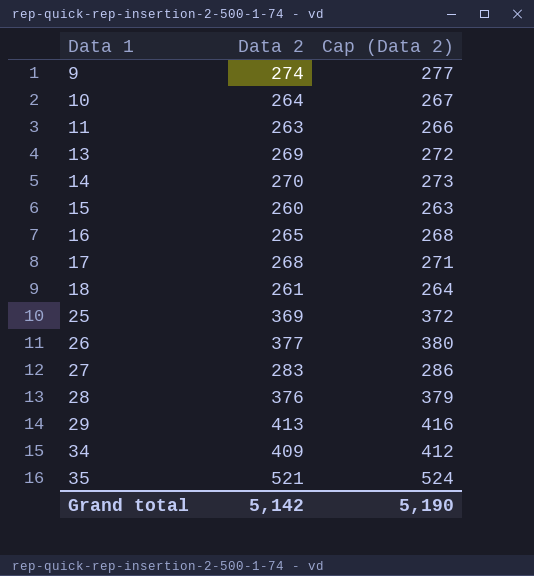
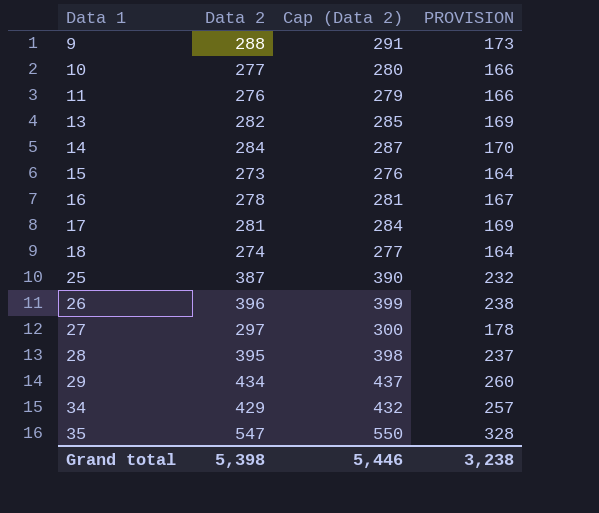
column PROVISION | formula: none -> [Data 2] * 0.6
9 | Data 2: 274 -> 288
9 | Cap (Data 2): 277 -> 291
10 | Data 2: 264 -> 277
10 | Cap (Data 2): 267 -> 280
11 | Data 2: 263 -> 276
11 | Cap (Data 2): 266 -> 279
13 | Data 2: 269 -> 282
13 | Cap (Data 2): 272 -> 285
14 | Data 2: 270 -> 284
14 | Cap (Data 2): 273 -> 287
15 | Data 2: 260 -> 273
15 | Cap (Data 2): 263 -> 276
16 | Data 2: 265 -> 278
16 | Cap (Data 2): 268 -> 281
17 | Data 2: 268 -> 281
17 | Cap (Data 2): 271 -> 284
18 | Data 2: 261 -> 274
18 | Cap (Data 2): 264 -> 277
25 | Data 2: 369 -> 387
25 | Cap (Data 2): 372 -> 390
26 | Data 2: 377 -> 396
26 | Cap (Data 2): 380 -> 399
27 | Data 2: 283 -> 297
27 | Cap (Data 2): 286 -> 300
28 | Data 2: 376 -> 395
28 | Cap (Data 2): 379 -> 398
29 | Data 2: 413 -> 434
29 | Cap (Data 2): 416 -> 437
34 | Data 2: 409 -> 429
34 | Cap (Data 2): 412 -> 432
35 | Data 2: 521 -> 547
35 | Cap (Data 2): 524 -> 550
Grand total | Data 2: 5,142 -> 5,398
Grand total | Cap (Data 2): 5,190 -> 5,446

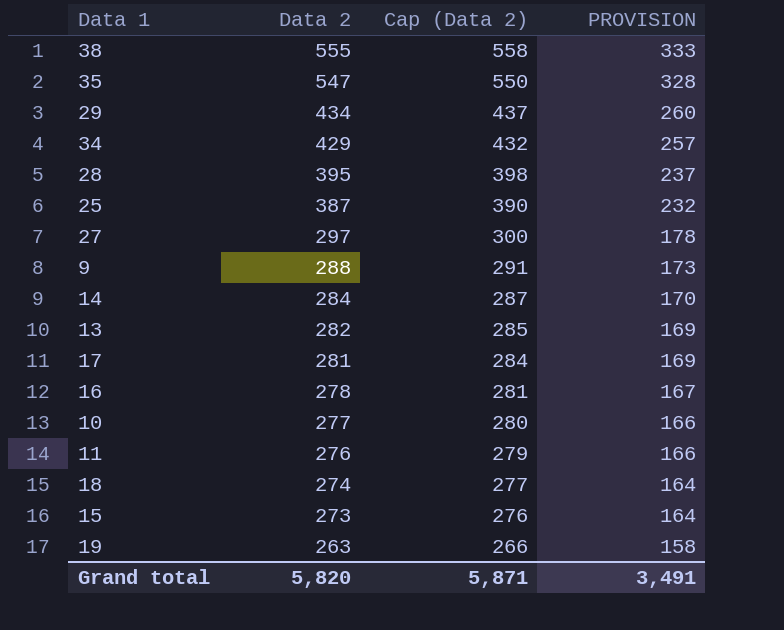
row order: Data 1 ascending -> Data 2 descending
row 26: 396 | 399 | 238 -> none
row 38: none -> 555 | 558 | 333
row 19: none -> 263 | 266 | 158
Grand total | Data 2: 5,398 -> 5,820
Grand total | Cap (Data 2): 5,446 -> 5,871
Grand total | PROVISION: 3,238 -> 3,491

